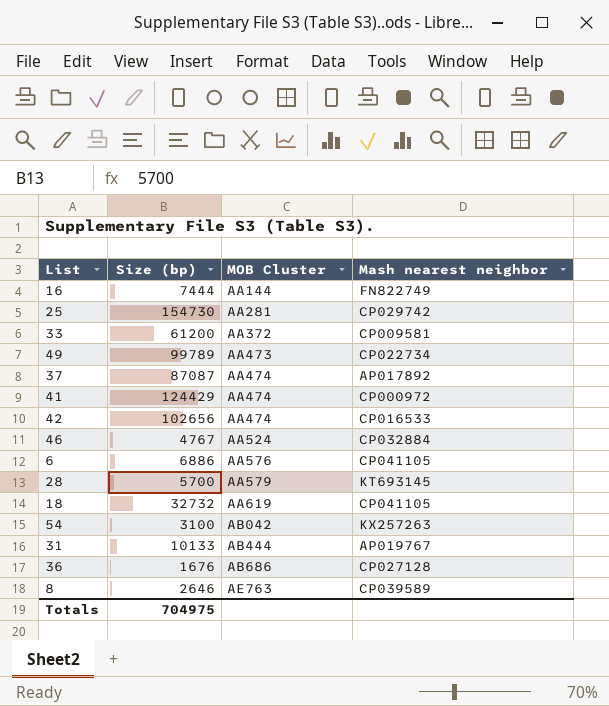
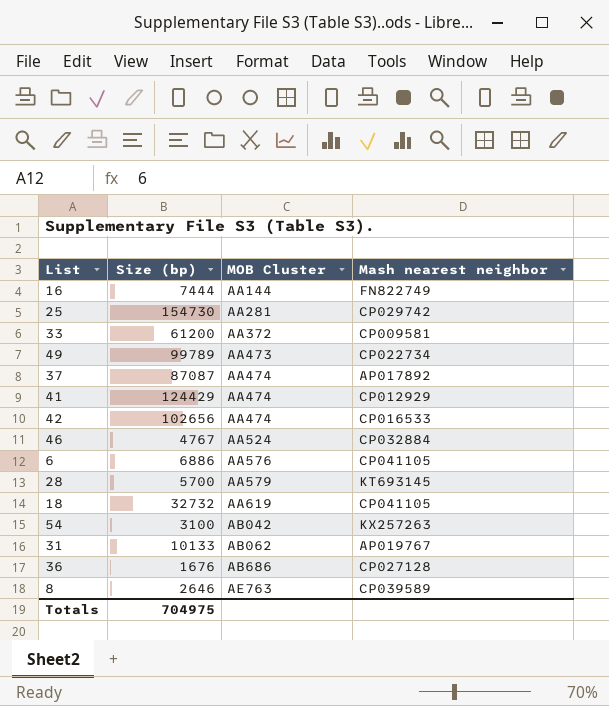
41 | Mash nearest neighbor: CP000972 -> CP012929
31 | MOB Cluster: AB444 -> AB062

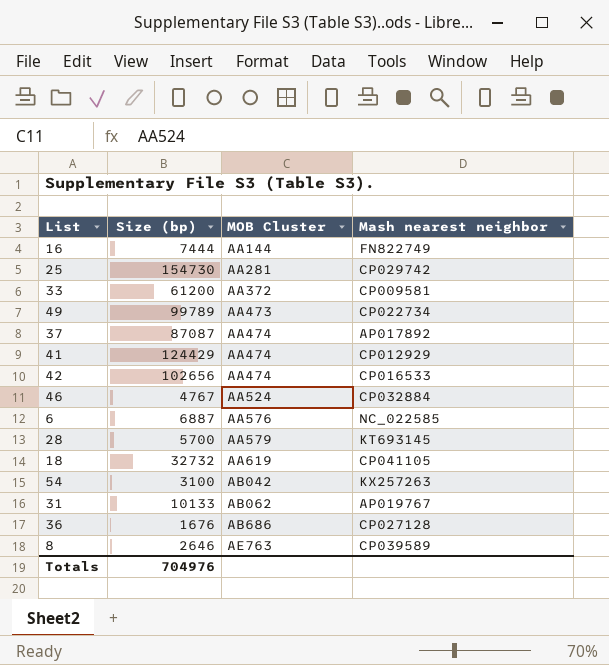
6 | Size (bp): 6886 -> 6887
6 | Mash nearest neighbor: CP041105 -> NC_022585
Totals | Size (bp): 704975 -> 704976

